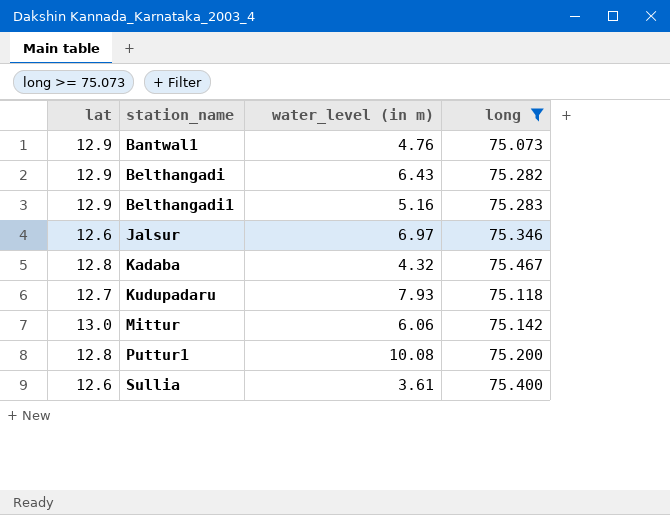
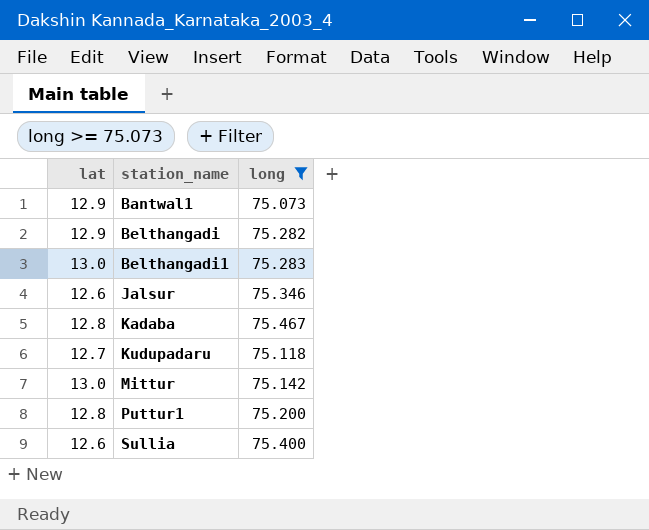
column water_level (in m) | position: 3 -> none
Belthangadi1 | lat: 12.9 -> 13.0

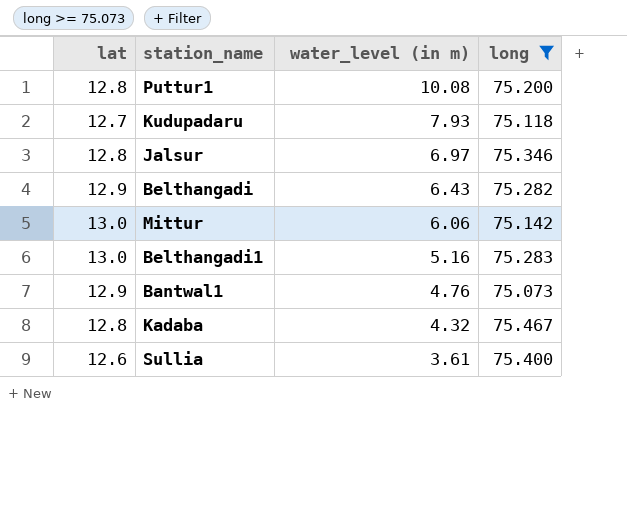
row order: station_name ascending -> water_level (in m) descending
column water_level (in m) | position: none -> 3
Jalsur | lat: 12.6 -> 12.8

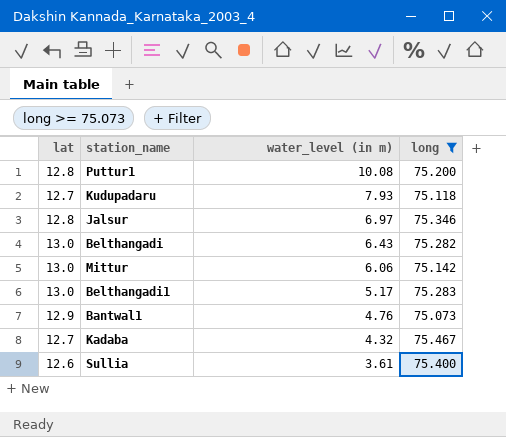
Belthangadi | lat: 12.9 -> 13.0
Belthangadi1 | water_level (in m): 5.16 -> 5.17
Kadaba | lat: 12.8 -> 12.7

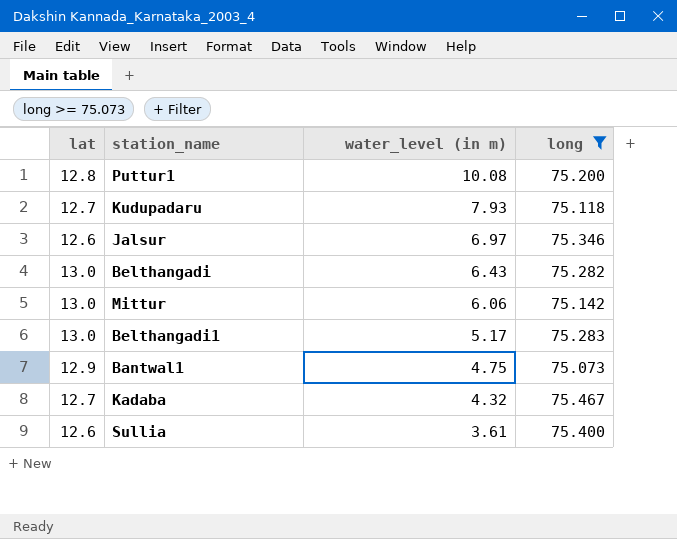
Jalsur | lat: 12.8 -> 12.6
Bantwal1 | water_level (in m): 4.76 -> 4.75

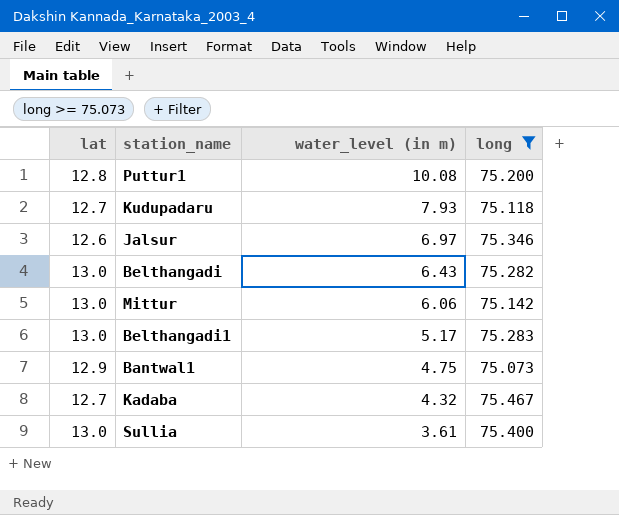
Sullia | lat: 12.6 -> 13.0

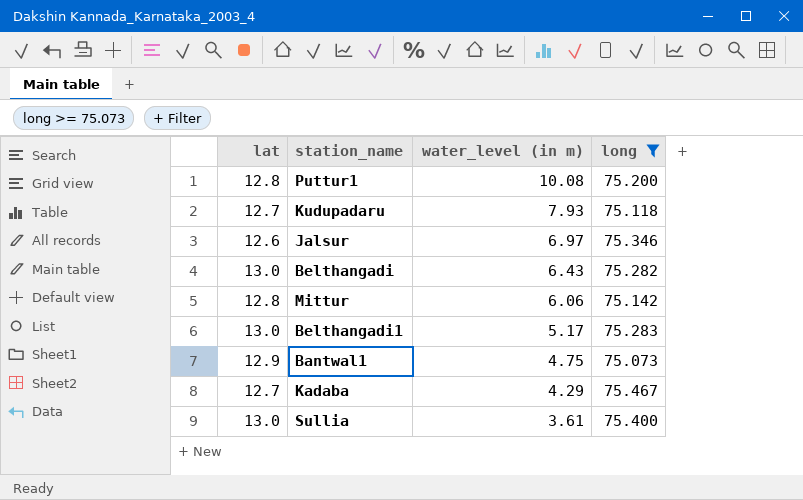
Mittur | lat: 13.0 -> 12.8
Kadaba | water_level (in m): 4.32 -> 4.29

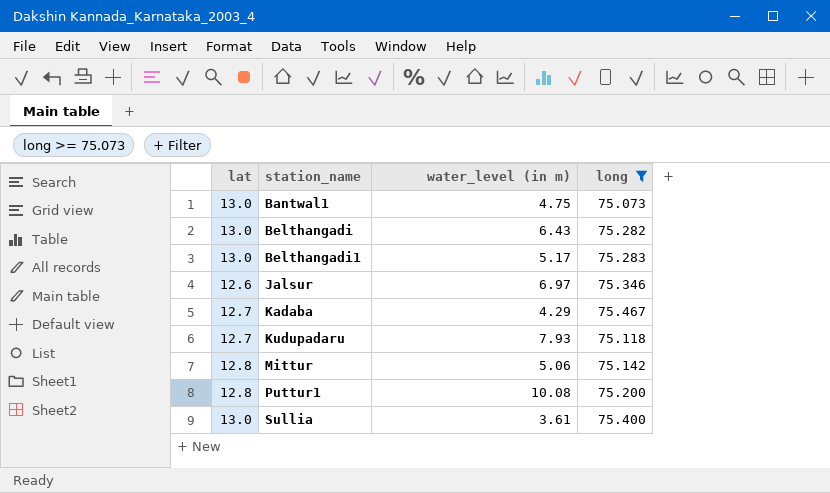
row order: water_level (in m) descending -> station_name ascending
Bantwal1 | lat: 12.9 -> 13.0
Mittur | water_level (in m): 6.06 -> 5.06

